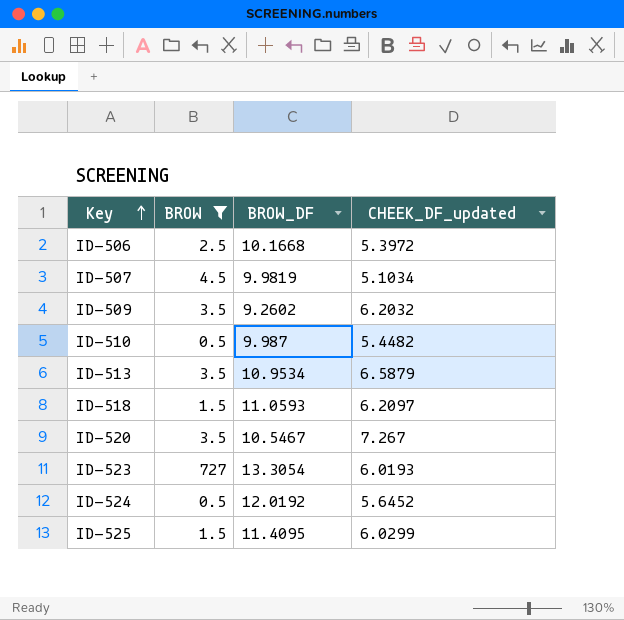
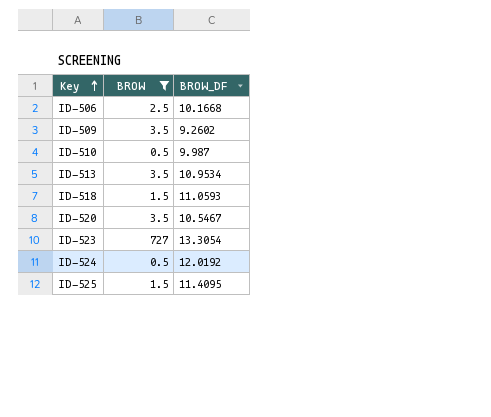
column CHEEK_DF_updated | position: 4 -> none
row ID-507: 4.5 | 9.9819 | 5.1034 -> none

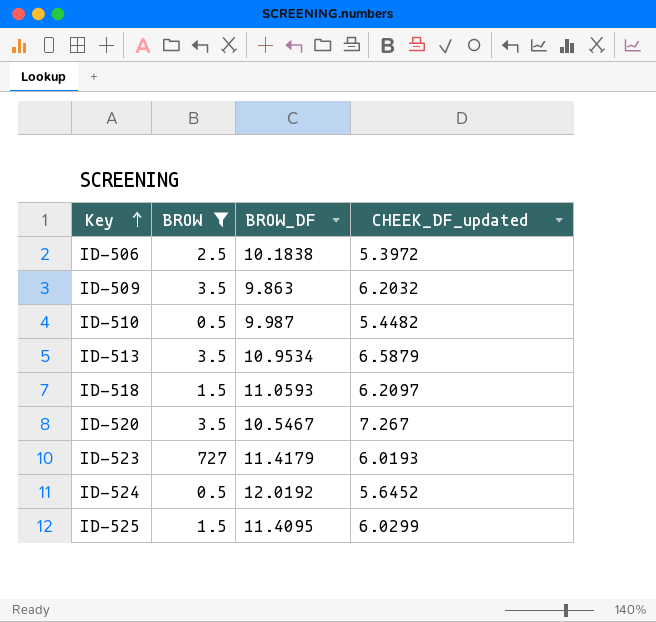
column CHEEK_DF_updated | position: none -> 4
ID-506 | BROW_DF: 10.1668 -> 10.1838
ID-509 | BROW_DF: 9.2602 -> 9.863
ID-523 | BROW_DF: 13.3054 -> 11.4179

